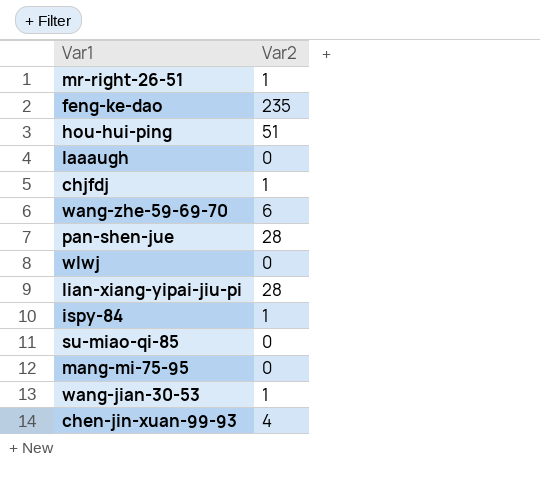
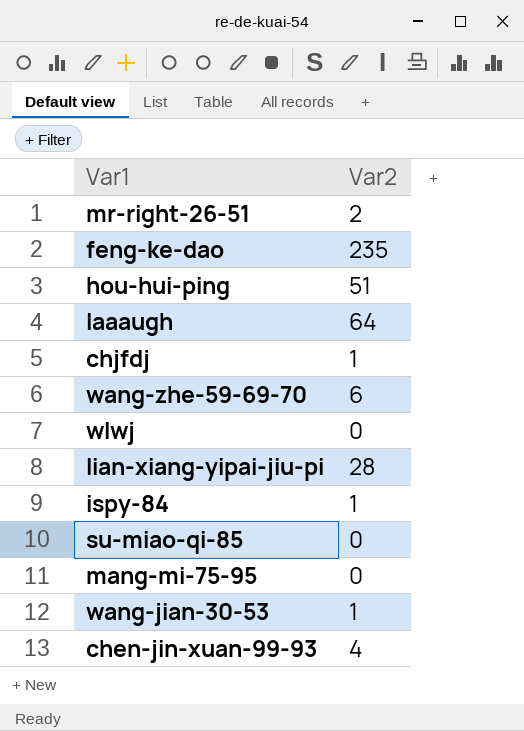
row pan-shen-jue: 28 -> none
mr-right-26-51 | Var2: 1 -> 2
laaaugh | Var2: 0 -> 64

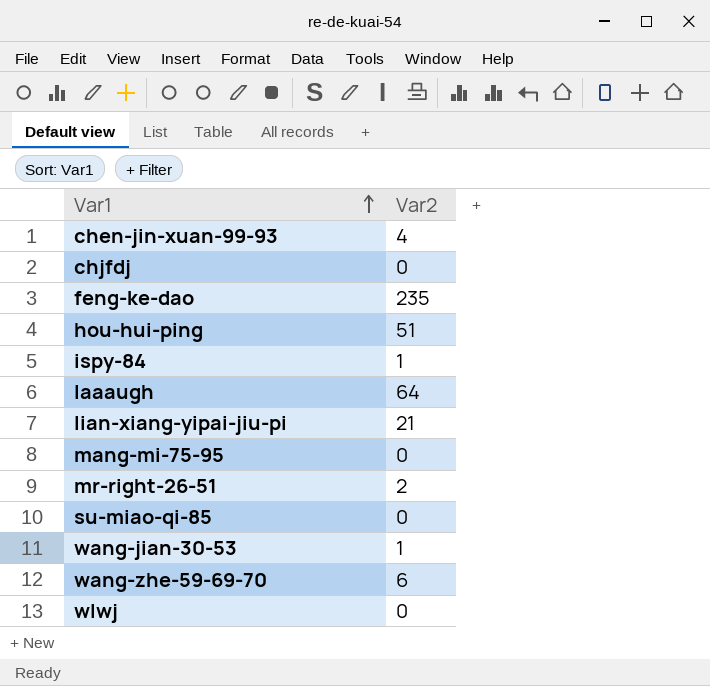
row order: none -> Var1 ascending
chjfdj | Var2: 1 -> 0
lian-xiang-yipai-jiu-pi | Var2: 28 -> 21

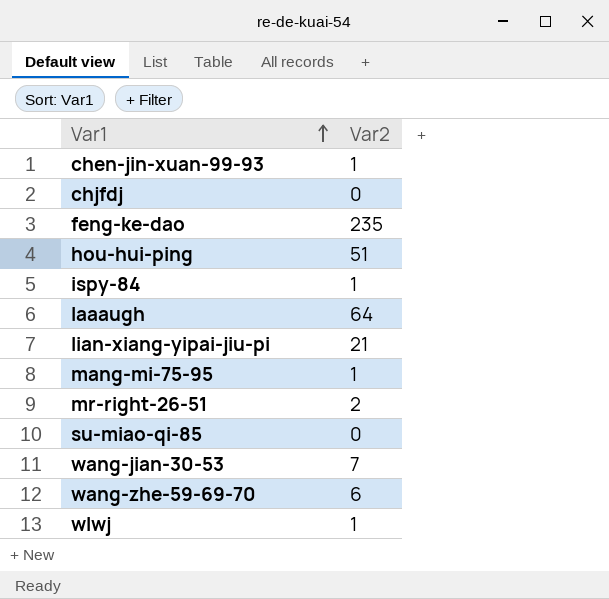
chen-jin-xuan-99-93 | Var2: 4 -> 1
mang-mi-75-95 | Var2: 0 -> 1
wang-jian-30-53 | Var2: 1 -> 7
wlwj | Var2: 0 -> 1

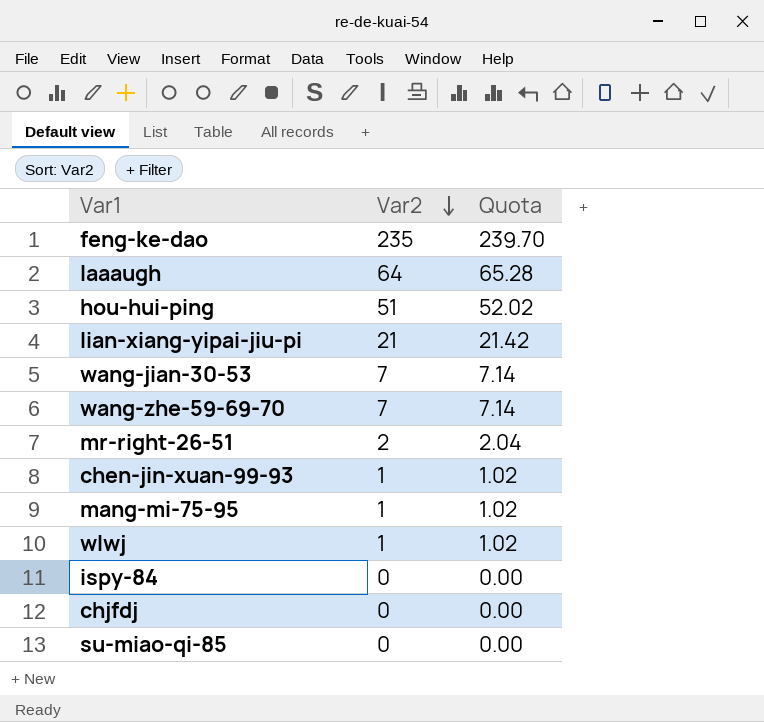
row order: Var1 ascending -> Var2 descending
column Quota | formula: none -> [Var2] * 1.02
wang-zhe-59-69-70 | Var2: 6 -> 7
ispy-84 | Var2: 1 -> 0

